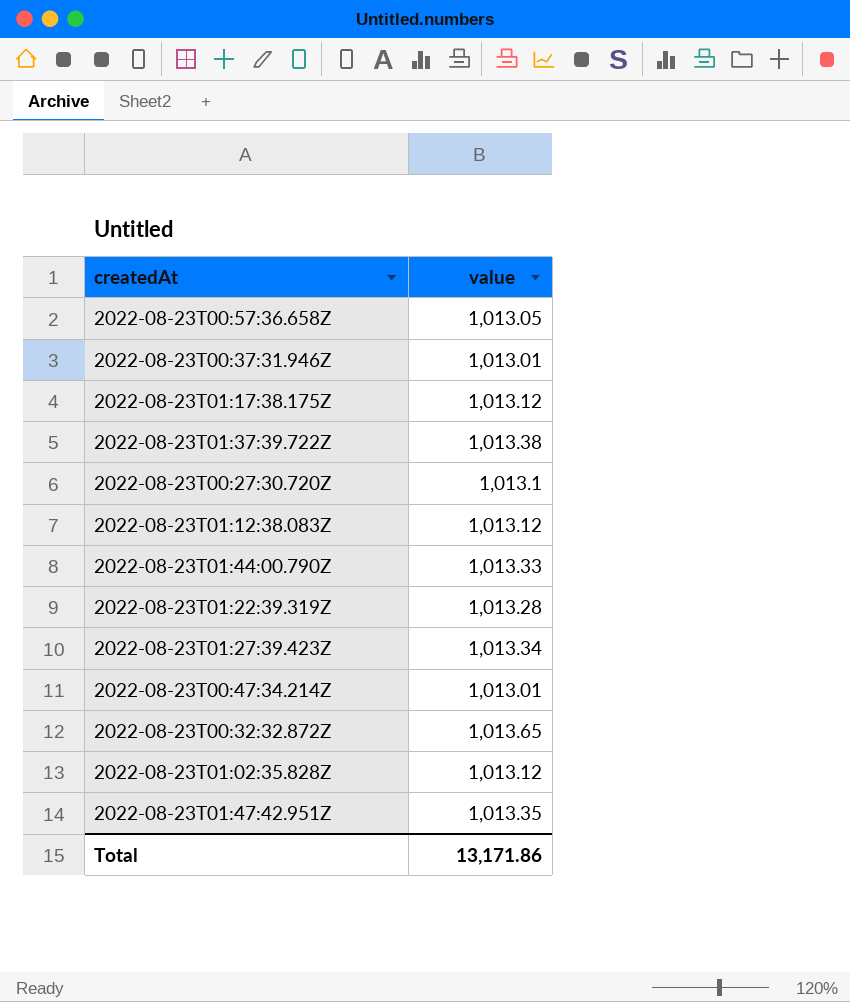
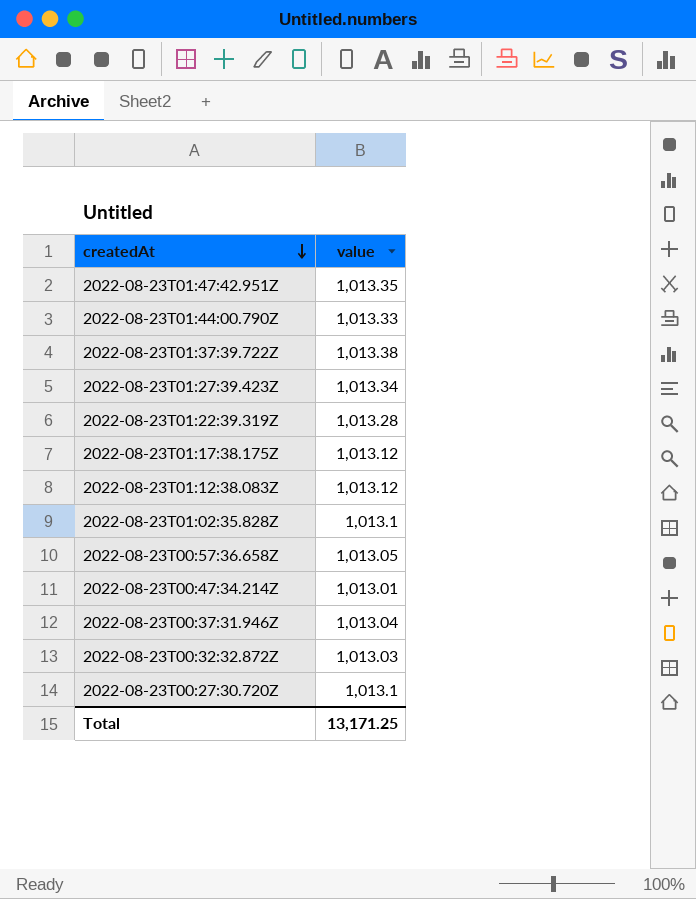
row order: none -> createdAt descending
2022-08-23T01:02:35.828Z | value: 1,013.12 -> 1,013.1
2022-08-23T00:37:31.946Z | value: 1,013.01 -> 1,013.04
2022-08-23T00:32:32.872Z | value: 1,013.65 -> 1,013.03
Total | value: 13,171.86 -> 13,171.25

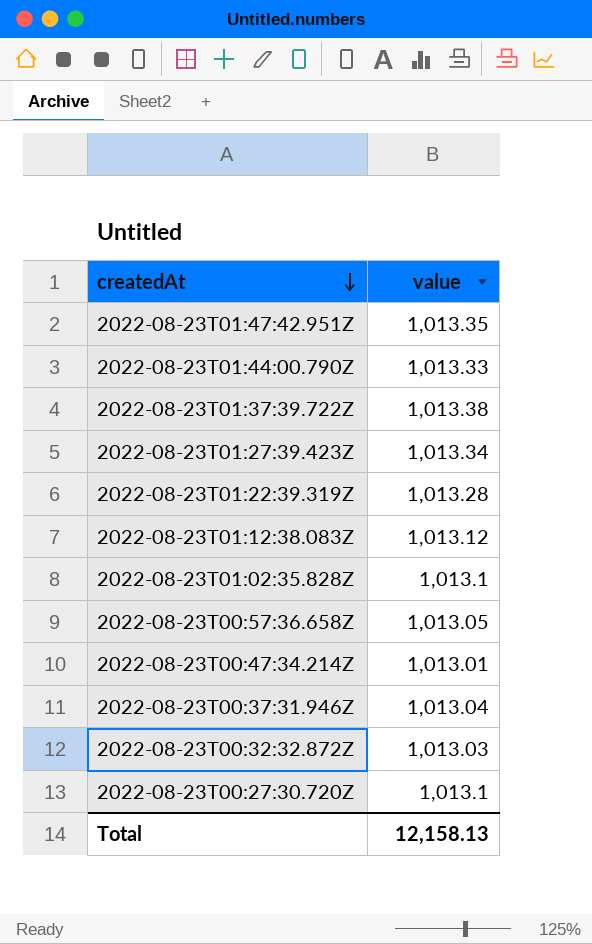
row 2022-08-23T01:17:38.175Z: 1,013.12 -> none
Total | value: 13,171.25 -> 12,158.13

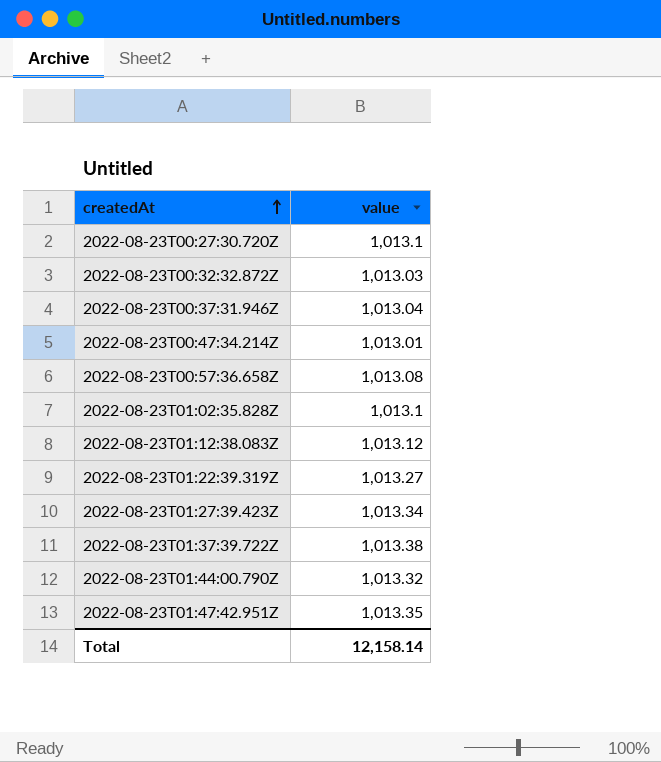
row order: createdAt descending -> createdAt ascending
2022-08-23T00:57:36.658Z | value: 1,013.05 -> 1,013.08
2022-08-23T01:22:39.319Z | value: 1,013.28 -> 1,013.27
2022-08-23T01:44:00.790Z | value: 1,013.33 -> 1,013.32
Total | value: 12,158.13 -> 12,158.14

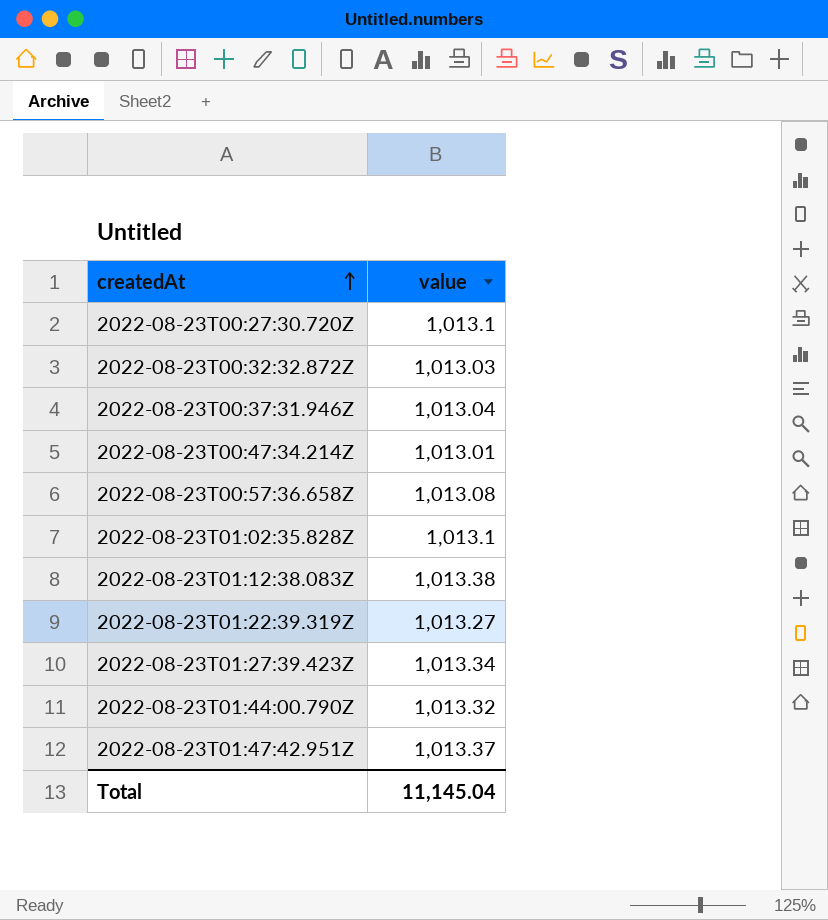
row 2022-08-23T01:37:39.722Z: 1,013.38 -> none
2022-08-23T01:12:38.083Z | value: 1,013.12 -> 1,013.38
2022-08-23T01:47:42.951Z | value: 1,013.35 -> 1,013.37
Total | value: 12,158.14 -> 11,145.04

